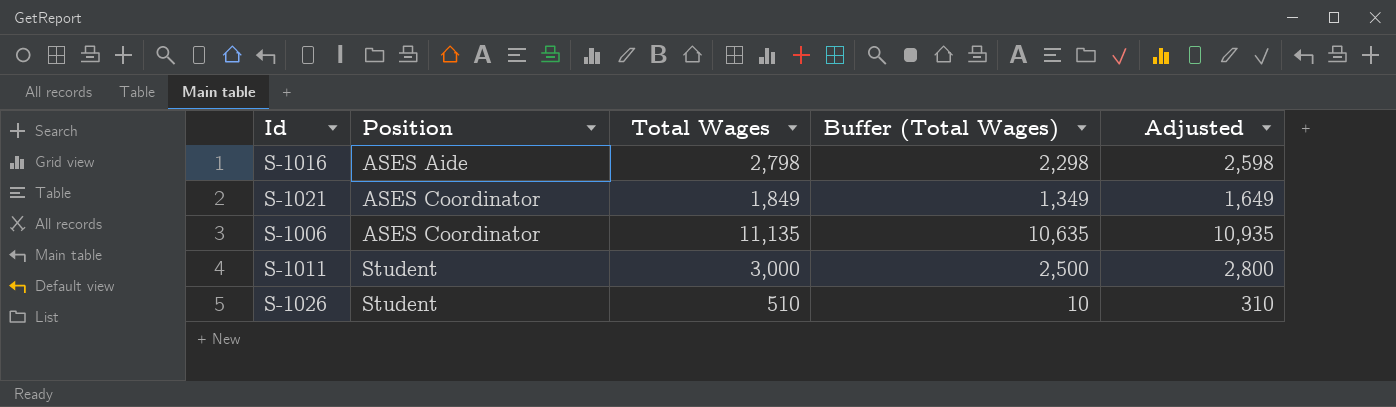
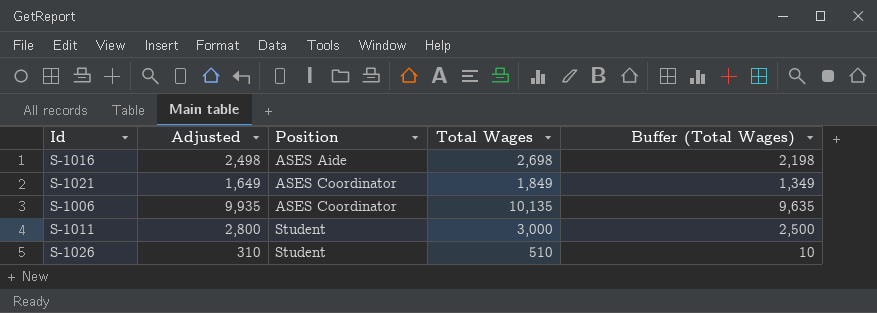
column Adjusted | position: 5 -> 2
S-1016 | Adjusted: 2,598 -> 2,498
S-1016 | Total Wages: 2,798 -> 2,698
S-1016 | Buffer (Total Wages): 2,298 -> 2,198
S-1006 | Adjusted: 10,935 -> 9,935
S-1006 | Total Wages: 11,135 -> 10,135
S-1006 | Buffer (Total Wages): 10,635 -> 9,635

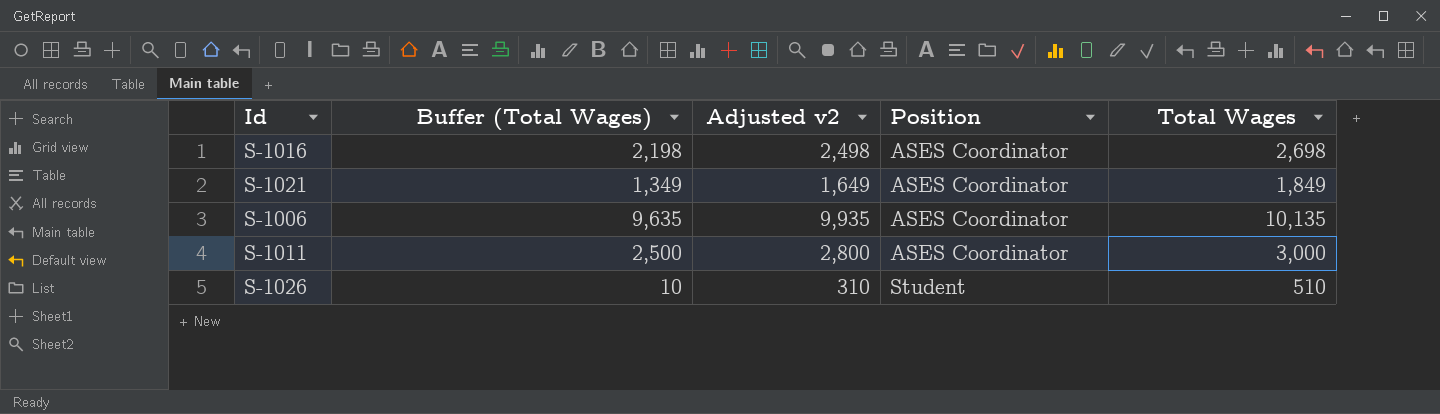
column Buffer (Total Wages) | position: 5 -> 2
column name: Adjusted -> Adjusted v2
S-1016 | Position: ASES Aide -> ASES Coordinator
S-1011 | Position: Student -> ASES Coordinator

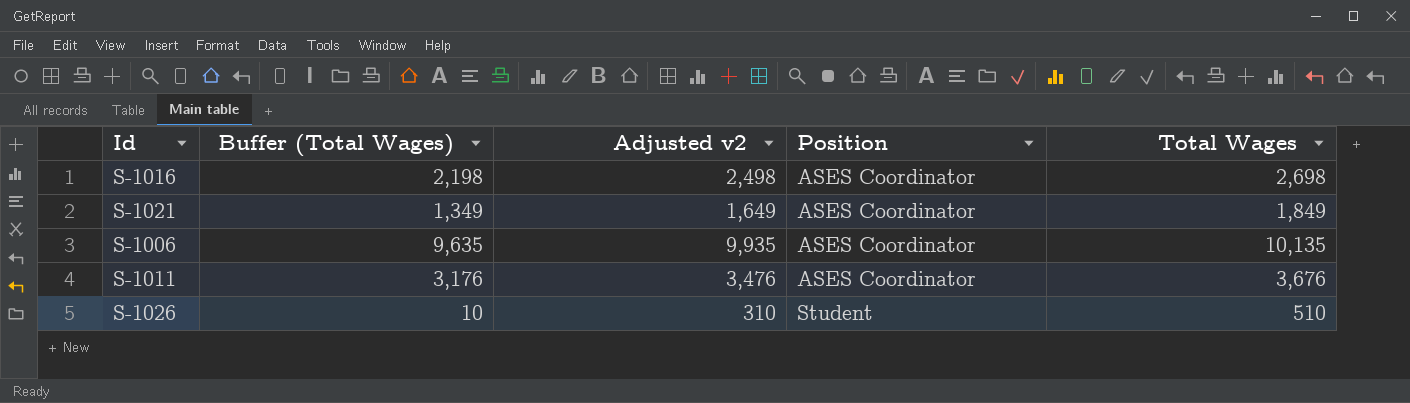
S-1011 | Buffer (Total Wages): 2,500 -> 3,176
S-1011 | Adjusted v2: 2,800 -> 3,476
S-1011 | Total Wages: 3,000 -> 3,676

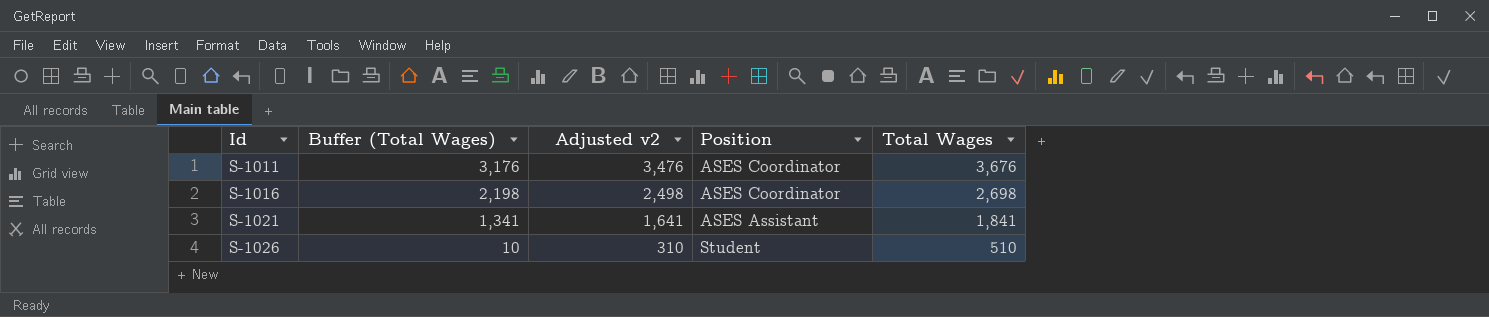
row order: Position ascending -> Id ascending
row S-1006: 9,635 | 9,935 | ASES Coordinator | 10,135 -> none
S-1021 | Buffer (Total Wages): 1,349 -> 1,341
S-1021 | Adjusted v2: 1,649 -> 1,641
S-1021 | Position: ASES Coordinator -> ASES Assistant
S-1021 | Total Wages: 1,849 -> 1,841

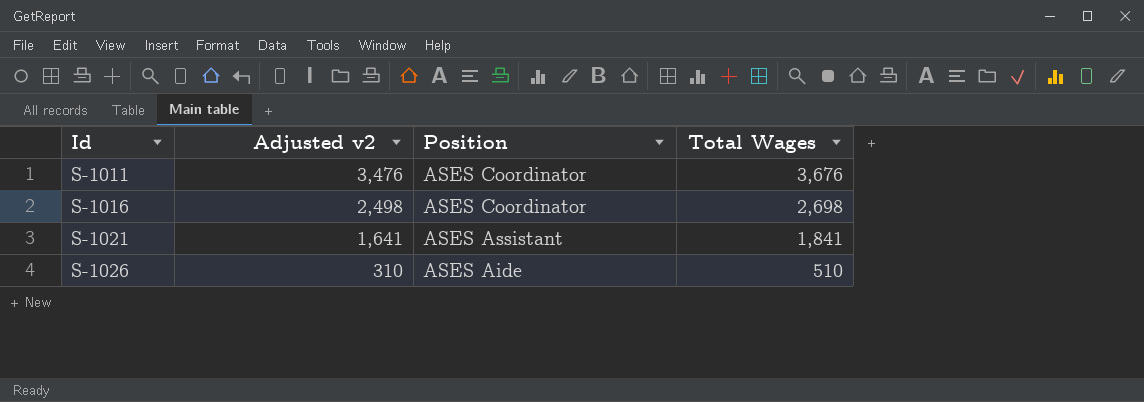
column Buffer (Total Wages) | formula: [Total Wages] - 500 -> none
S-1026 | Position: Student -> ASES Aide

